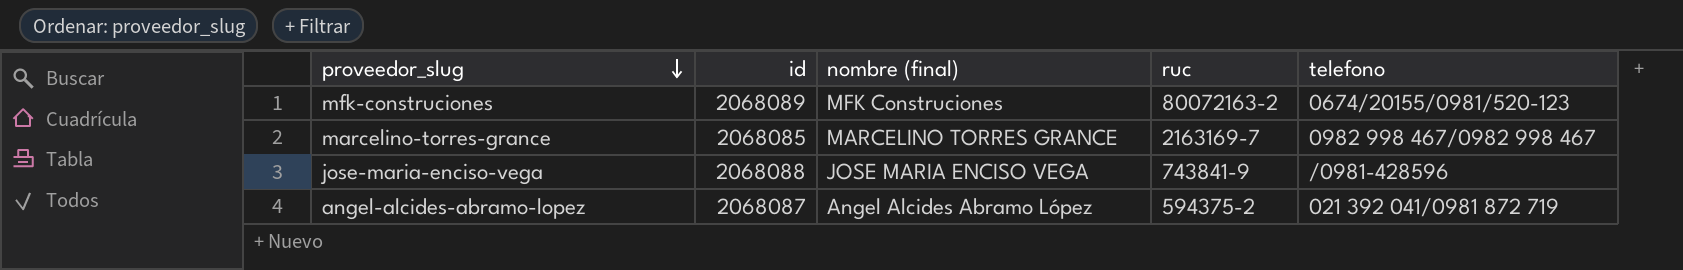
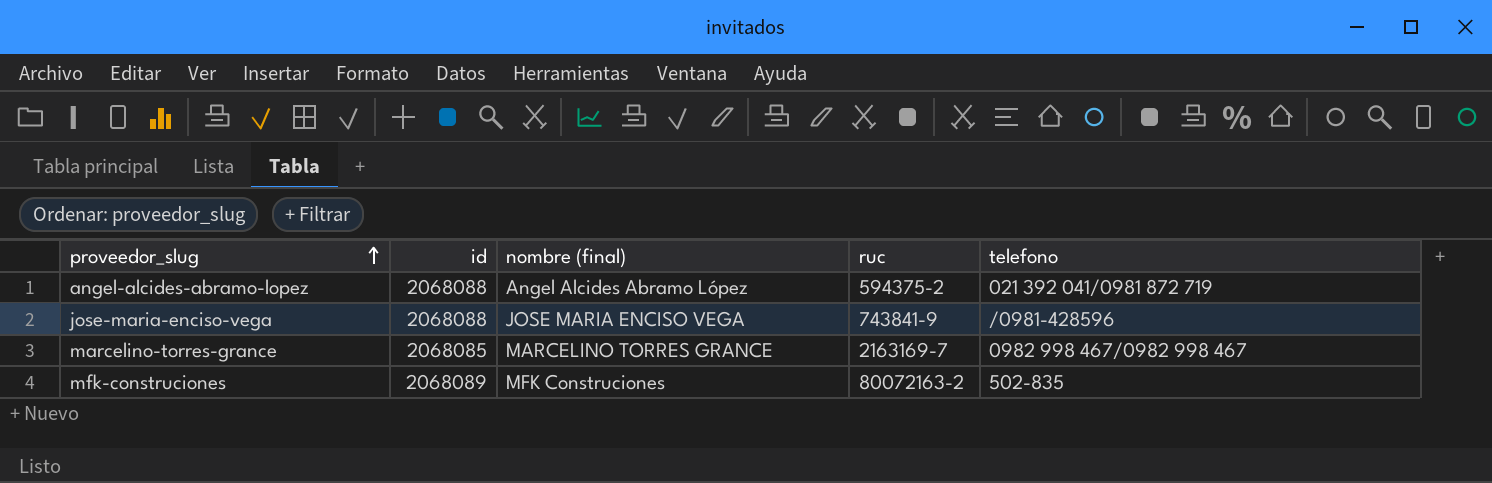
row order: proveedor_slug descending -> proveedor_slug ascending
angel-alcides-abramo-lopez | id: 2068087 -> 2068088
mfk-construciones | telefono: 0674/20155/0981/520-123 -> 502-835

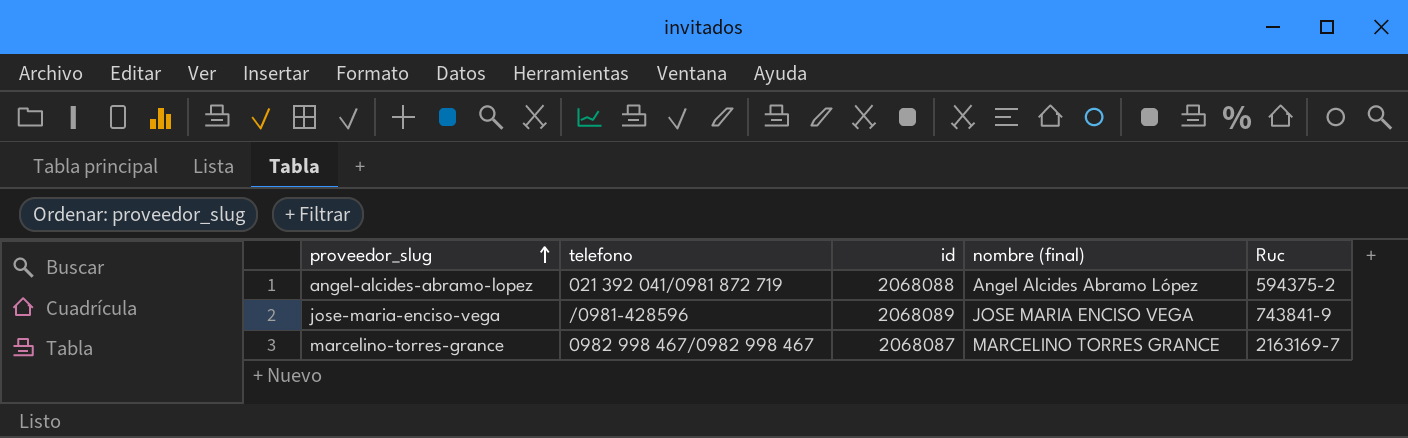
column telefono | position: 5 -> 2
column name: ruc -> Ruc
row mfk-construciones: 2068089 | MFK Construciones | 80072163-2 | 502-835 -> none
jose-maria-enciso-vega | id: 2068088 -> 2068089
marcelino-torres-grance | id: 2068085 -> 2068087

